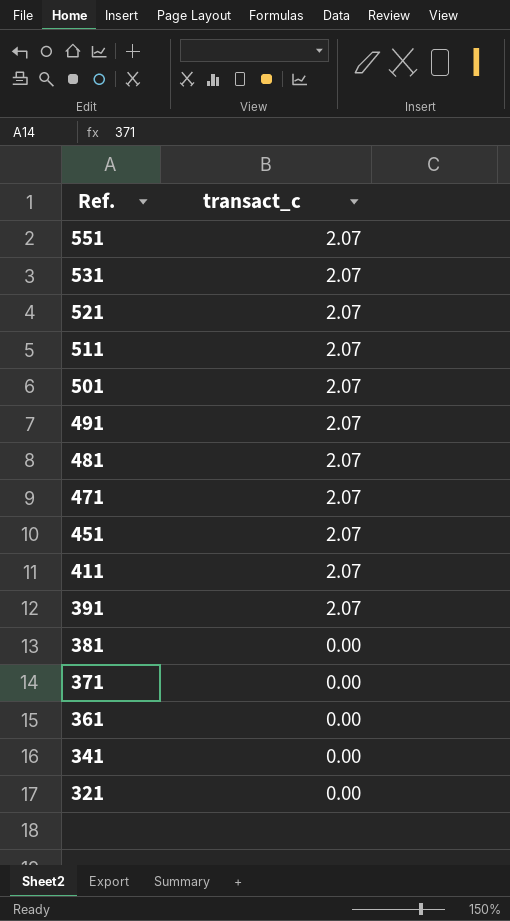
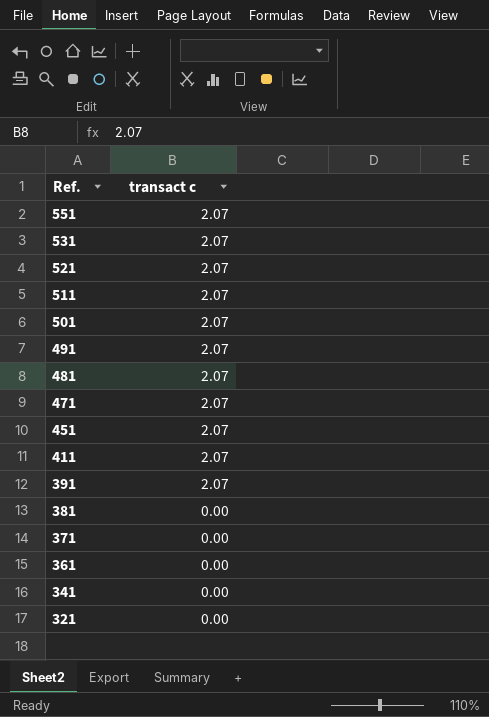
column name: transact_c -> transact c

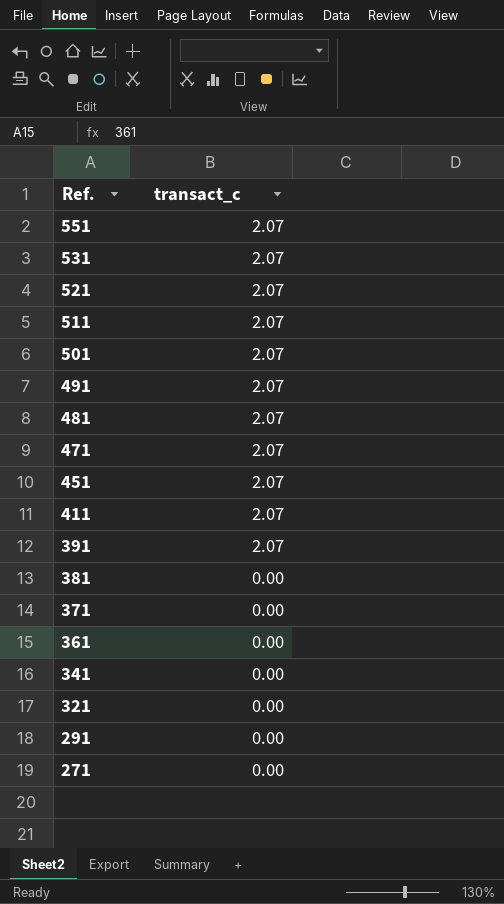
column name: transact c -> transact_c
row 291: none -> 0.00
row 271: none -> 0.00

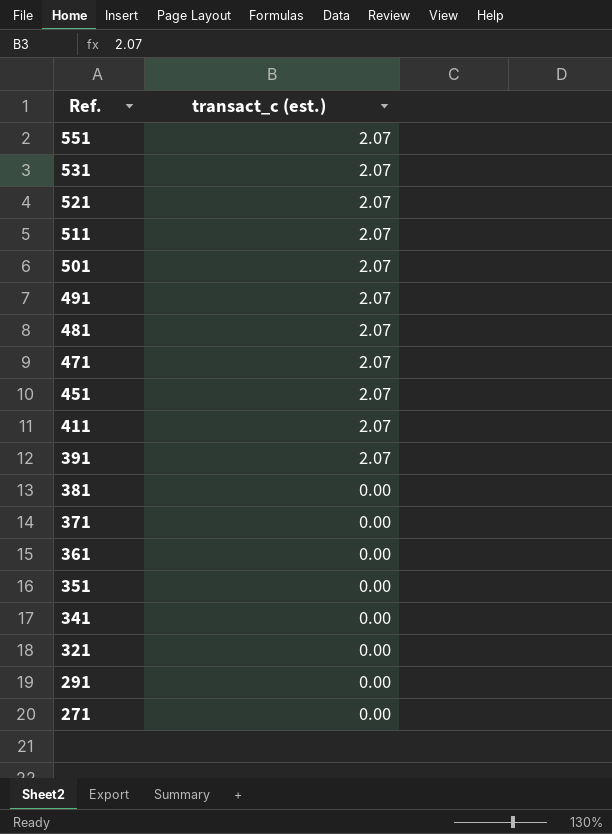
column name: transact_c -> transact_c (est.)
row 351: none -> 0.00

